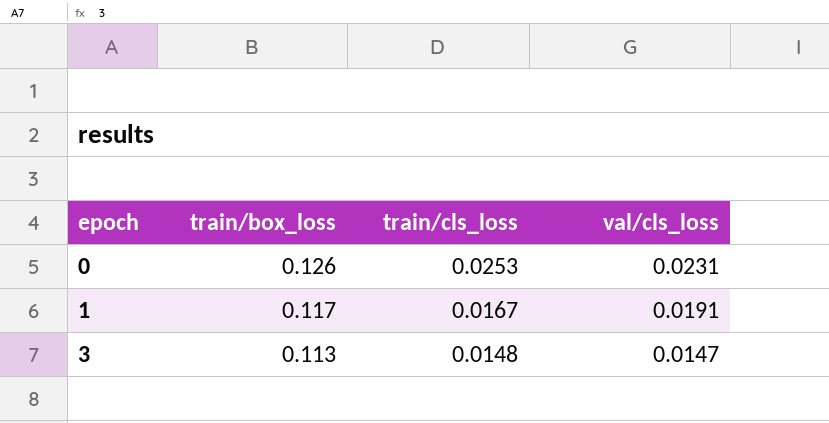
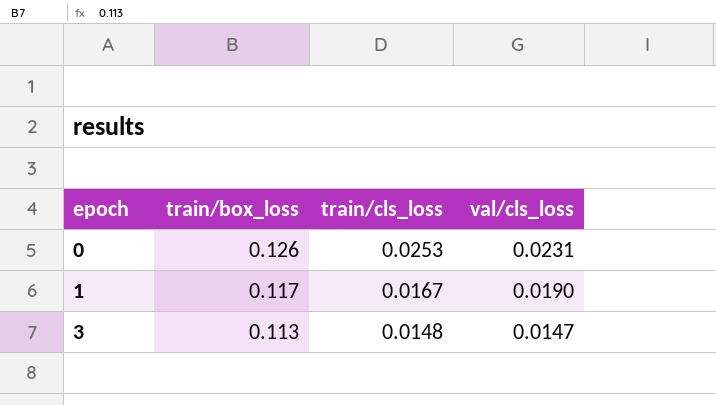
1 | val/cls_loss: 0.0191 -> 0.0190

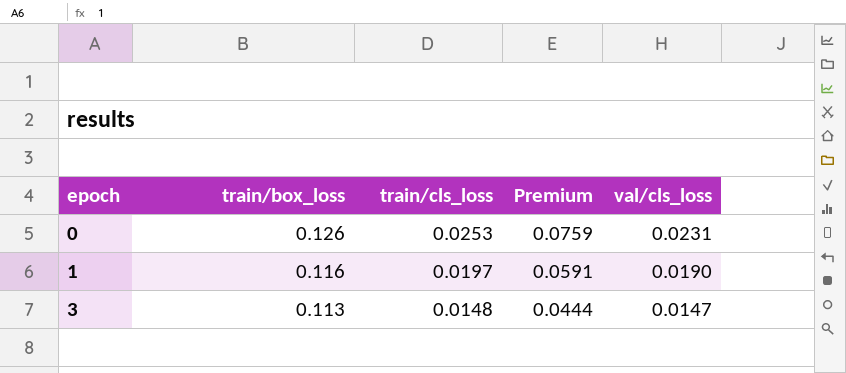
column Premium | formula: none -> [train/cls_loss] * 3
1 | train/box_loss: 0.117 -> 0.116
1 | train/cls_loss: 0.0167 -> 0.0197

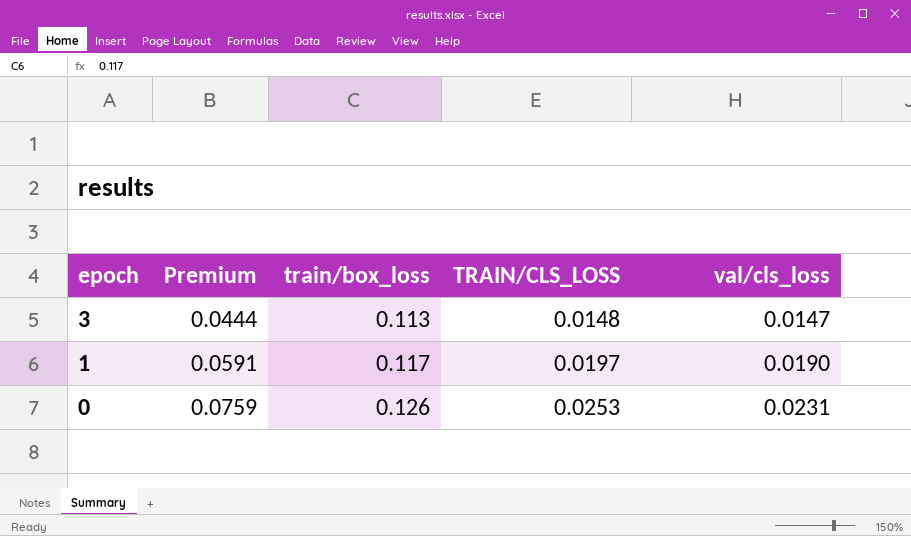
row order: epoch ascending -> epoch descending
column Premium | position: 4 -> 2
column name: train/cls_loss -> TRAIN/CLS_LOSS
1 | train/box_loss: 0.116 -> 0.117

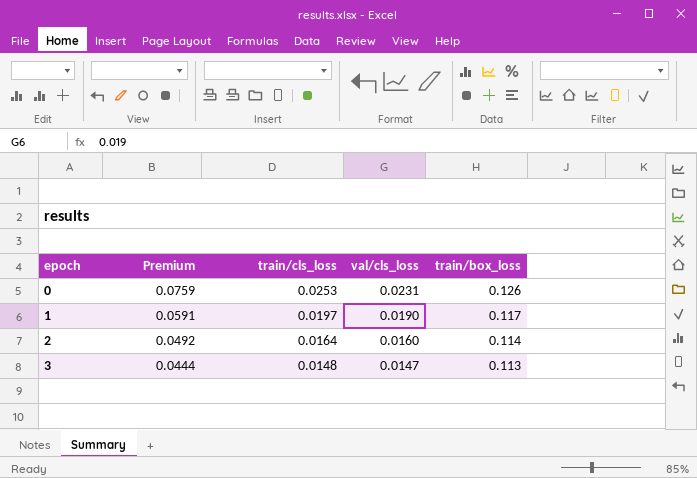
row order: epoch descending -> epoch ascending
column name: TRAIN/CLS_LOSS -> train/cls_loss
column train/box_loss | position: 3 -> 5
row 2: none -> 0.0492 | 0.0164 | 0.0160 | 0.114

